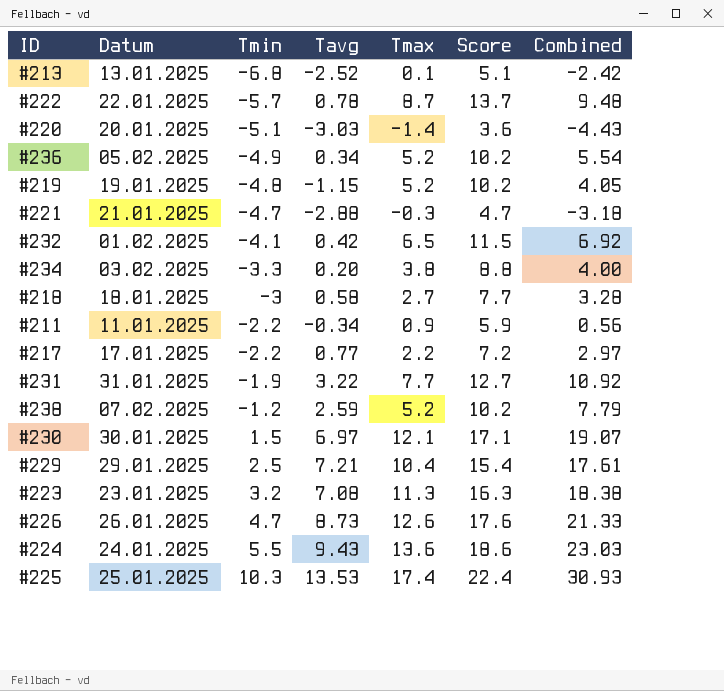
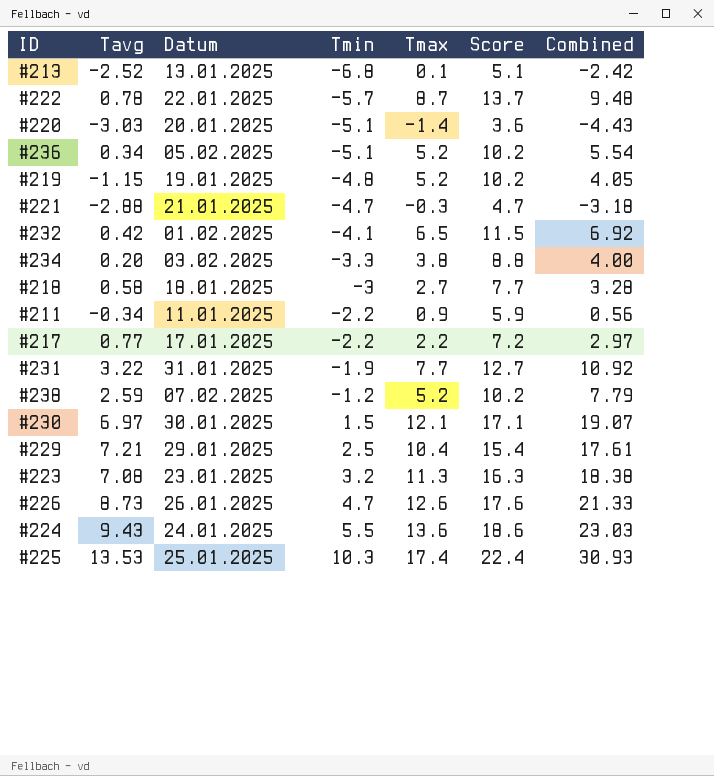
column Tavg | position: 4 -> 2
#236 | Tmin: -4.9 -> -5.1

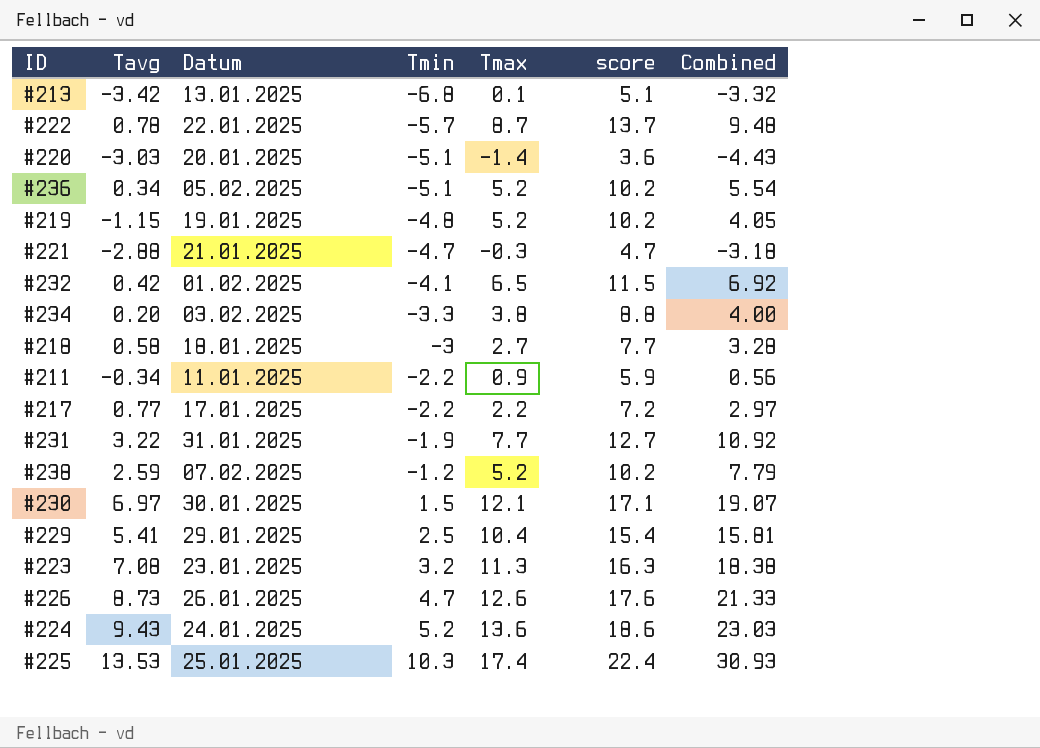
column name: Score -> score
#213 | Tavg: -2.52 -> -3.42
#213 | Combined: -2.42 -> -3.32
#229 | Tavg: 7.21 -> 5.41
#229 | Combined: 17.61 -> 15.81
#224 | Tmin: 5.5 -> 5.2

